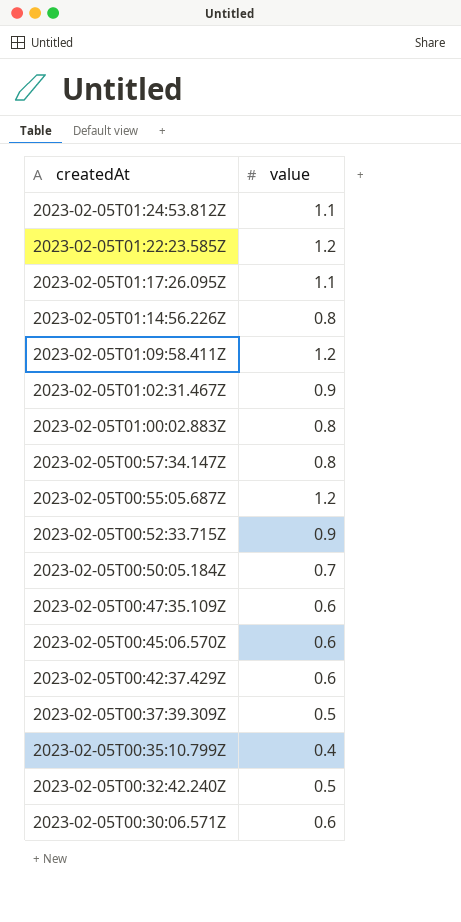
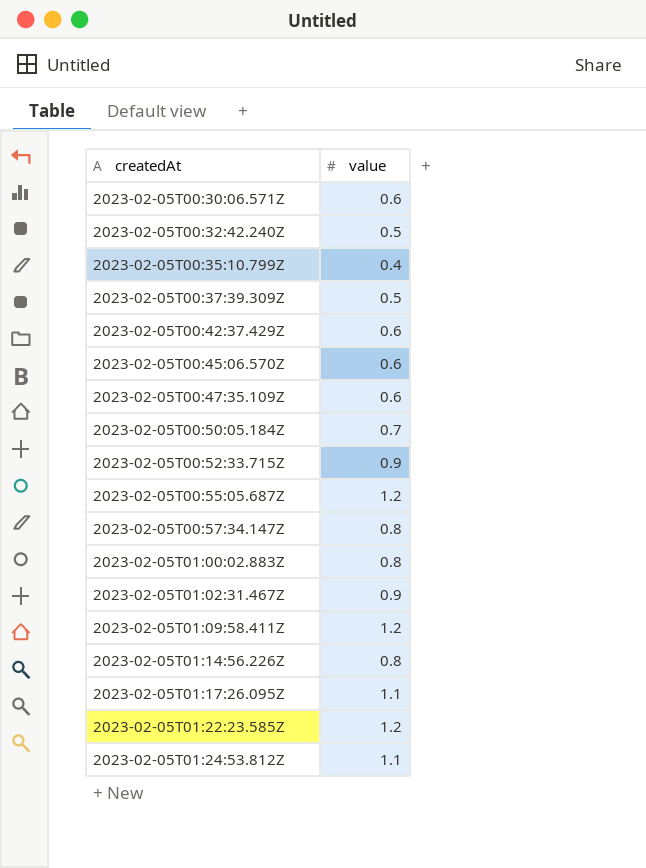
row order: createdAt descending -> createdAt ascending

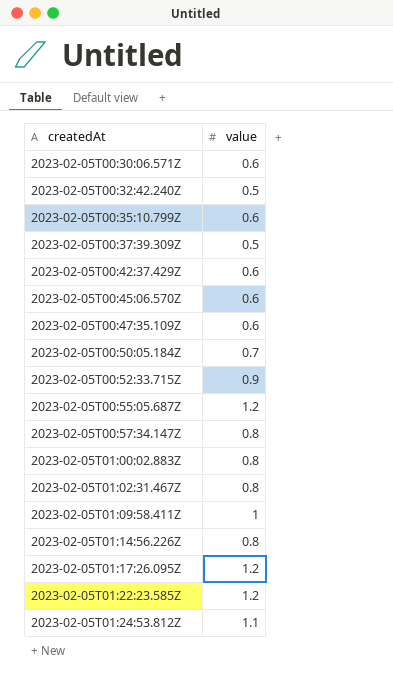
2023-02-05T00:35:10.799Z | value: 0.4 -> 0.6
2023-02-05T01:02:31.467Z | value: 0.9 -> 0.8
2023-02-05T01:09:58.411Z | value: 1.2 -> 1
2023-02-05T01:17:26.095Z | value: 1.1 -> 1.2

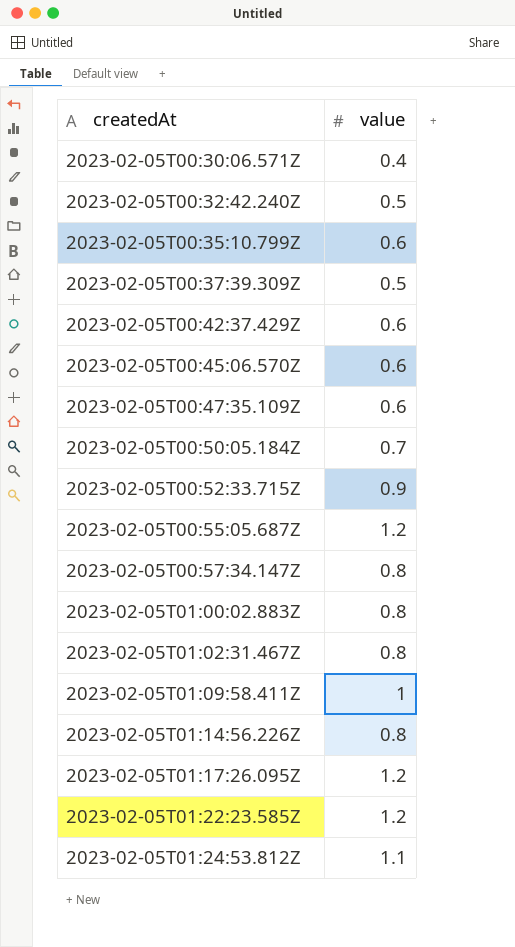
2023-02-05T00:30:06.571Z | value: 0.6 -> 0.4

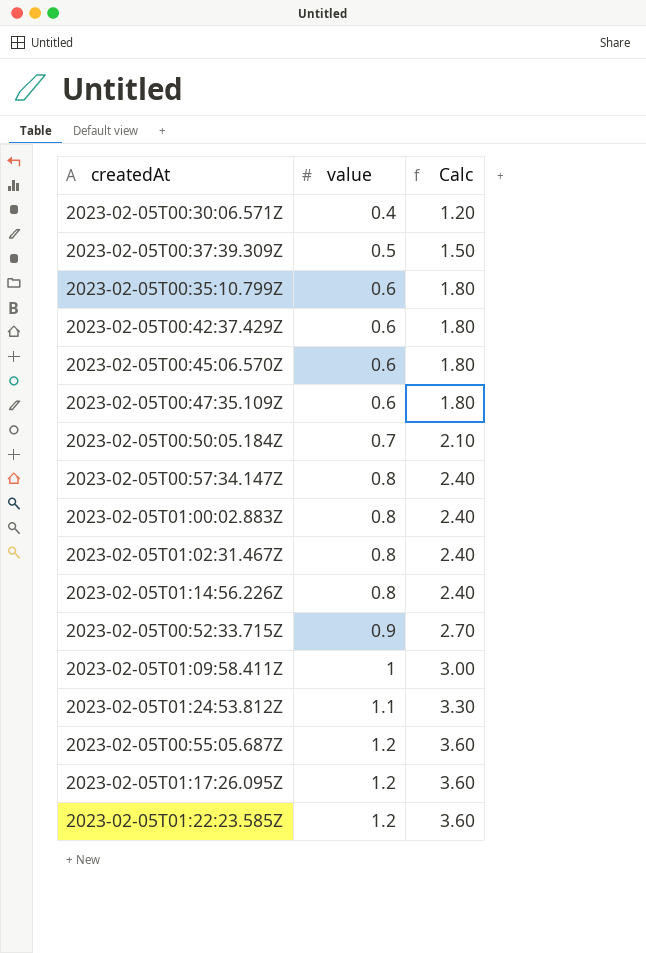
row order: createdAt ascending -> value ascending
column Calc | formula: none -> [value] * 3
row 2023-02-05T00:32:42.240Z: 0.5 -> none

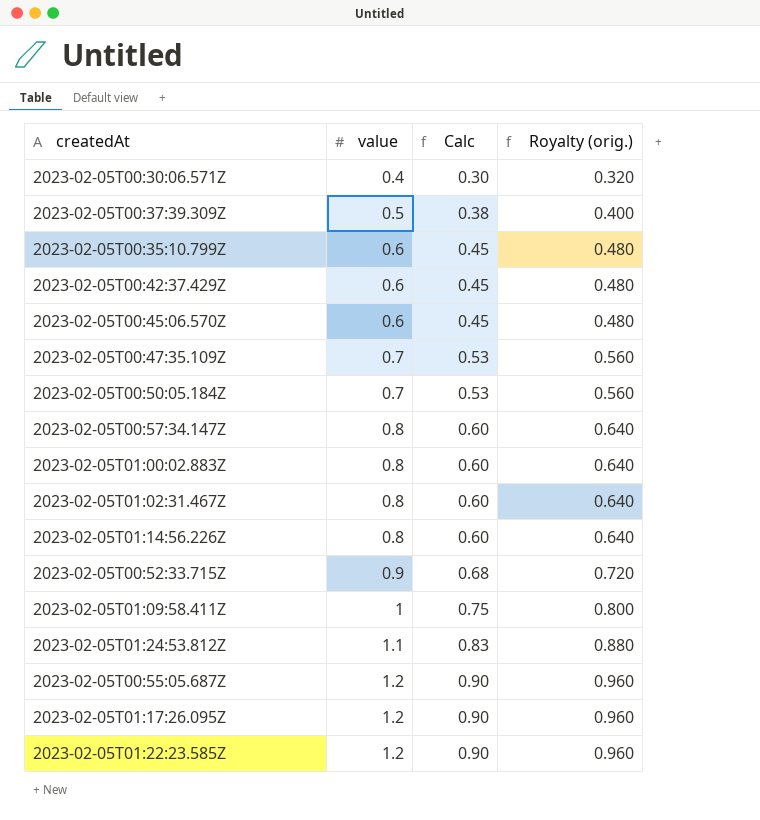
column Calc | formula: [value] * 3 -> [value] * 0.75
column Royalty (orig.) | formula: none -> [value] * 0.8
2023-02-05T00:47:35.109Z | value: 0.6 -> 0.7

